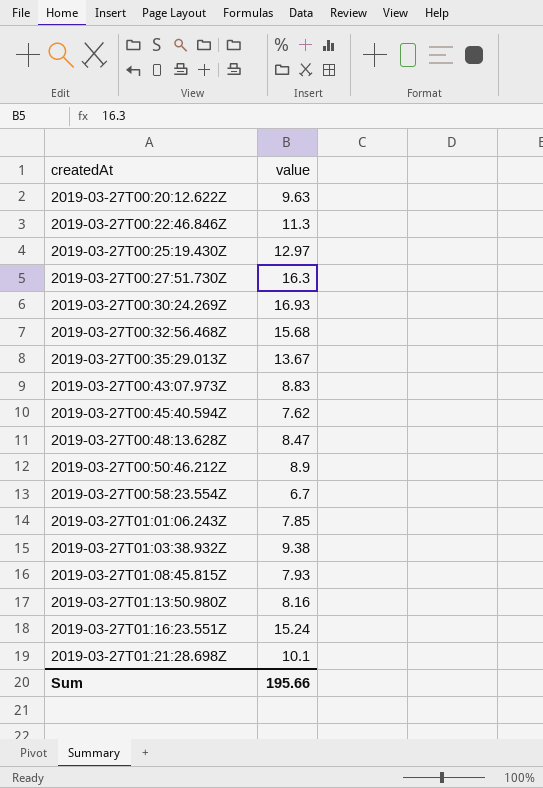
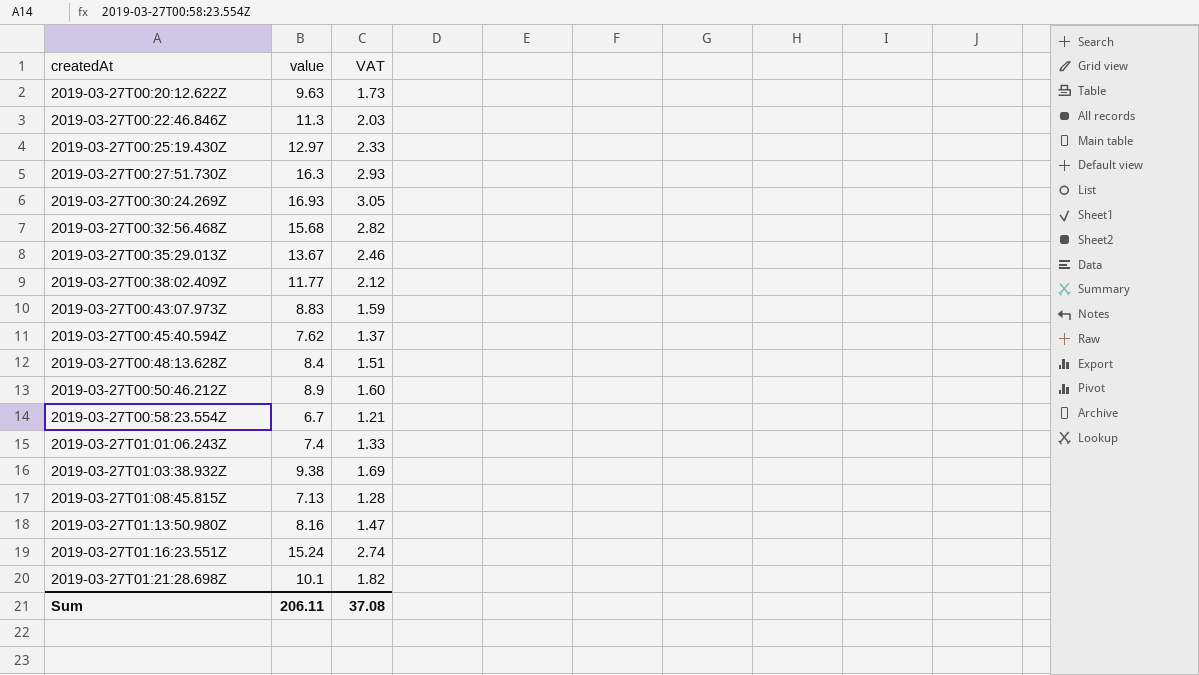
column VAT | formula: none -> [value] * 0.18
row 2019-03-27T00:38:02.409Z: none -> 11.77 | 2.12
2019-03-27T00:48:13.628Z | value: 8.47 -> 8.4
2019-03-27T01:01:06.243Z | value: 7.85 -> 7.4
2019-03-27T01:08:45.815Z | value: 7.93 -> 7.13
Sum | value: 195.66 -> 206.11

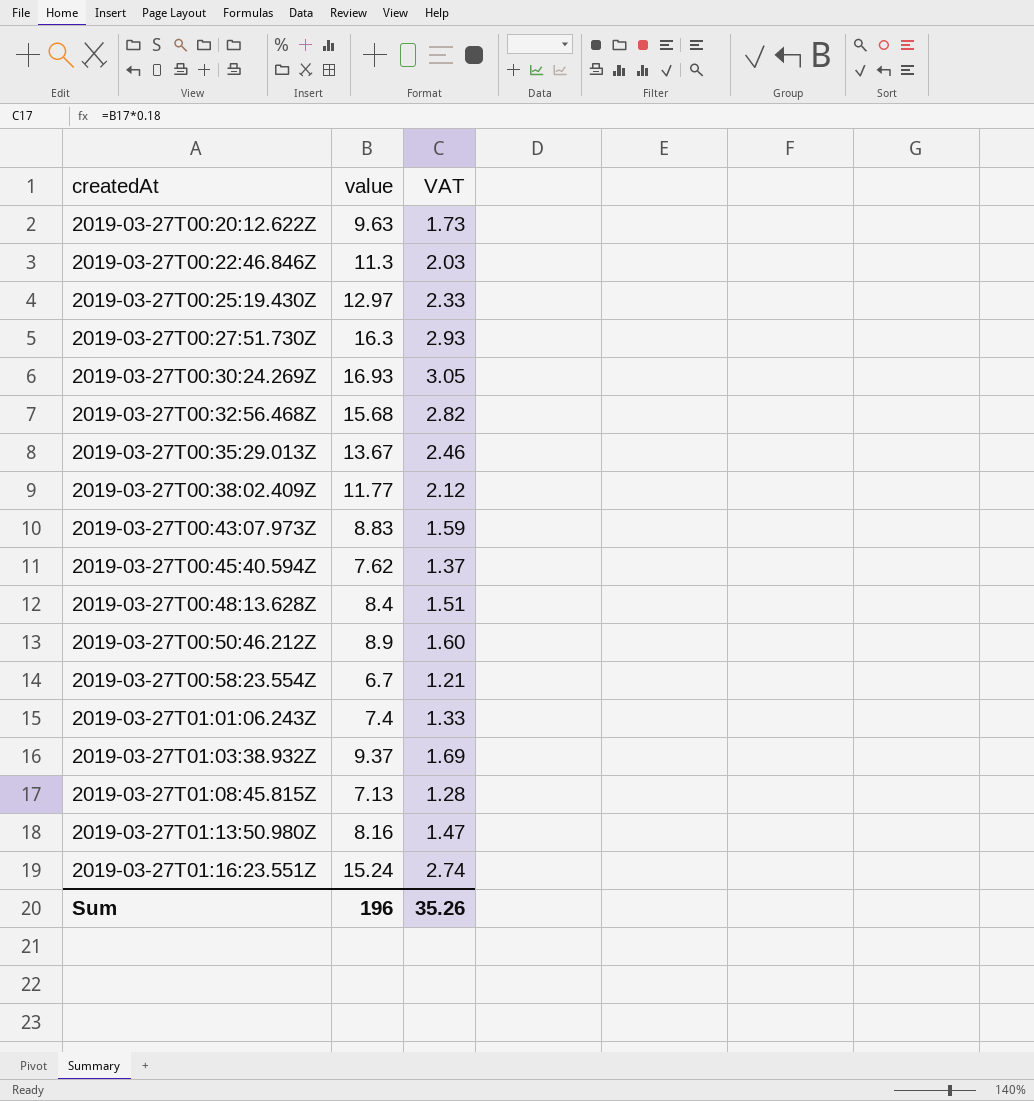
row 2019-03-27T01:21:28.698Z: 10.1 | 1.82 -> none
2019-03-27T01:03:38.932Z | value: 9.38 -> 9.37
Sum | value: 206.11 -> 196
Sum | VAT: 37.08 -> 35.26

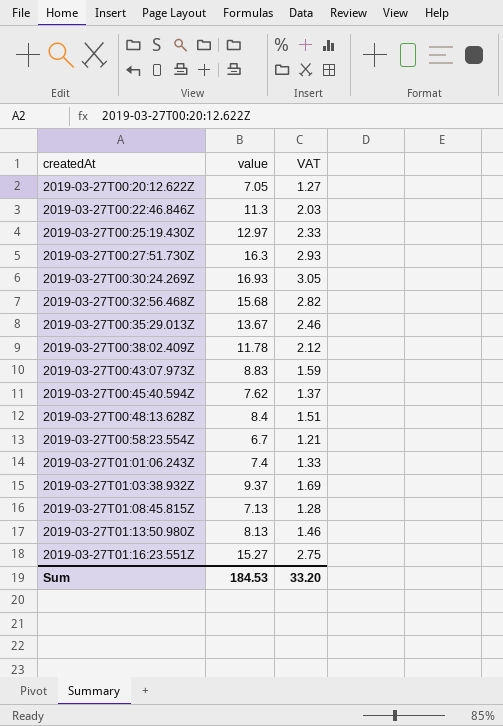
row 2019-03-27T00:50:46.212Z: 8.9 | 1.60 -> none
2019-03-27T00:20:12.622Z | value: 9.63 -> 7.05
2019-03-27T00:20:12.622Z | VAT: 1.73 -> 1.27
2019-03-27T00:38:02.409Z | value: 11.77 -> 11.78
2019-03-27T01:13:50.980Z | value: 8.16 -> 8.13
2019-03-27T01:13:50.980Z | VAT: 1.47 -> 1.46
2019-03-27T01:16:23.551Z | value: 15.24 -> 15.27
2019-03-27T01:16:23.551Z | VAT: 2.74 -> 2.75
Sum | value: 196 -> 184.53
Sum | VAT: 35.26 -> 33.20

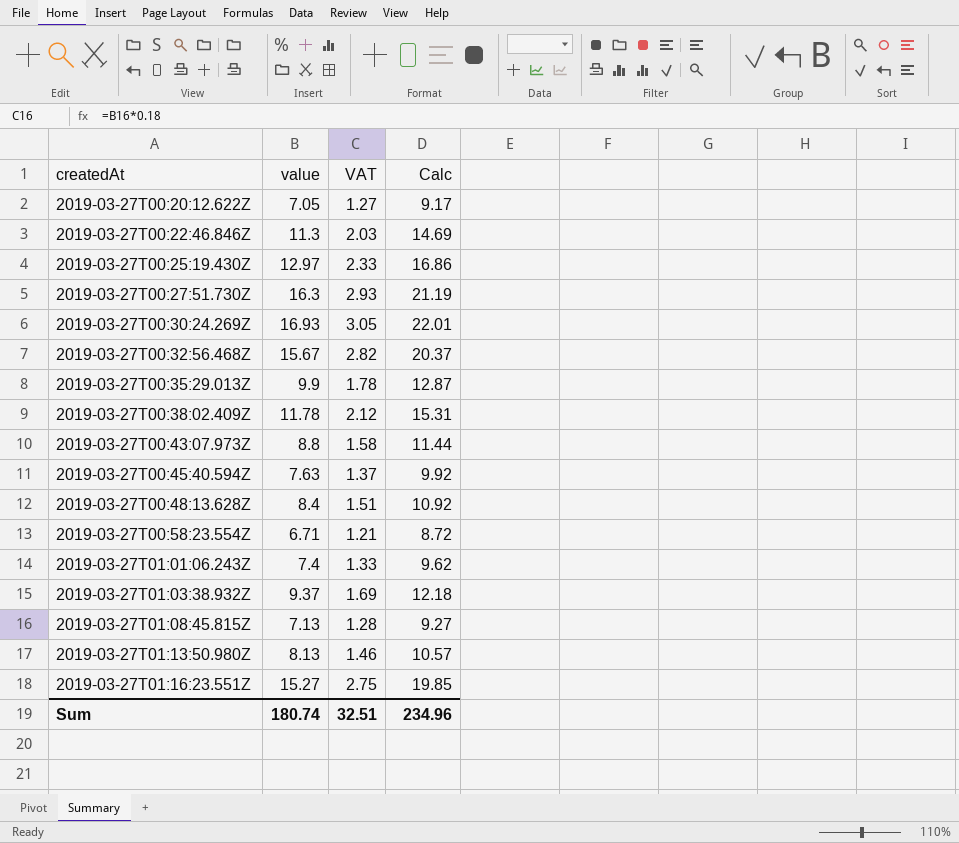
column Calc | formula: none -> [value] * 1.3
2019-03-27T00:32:56.468Z | value: 15.68 -> 15.67
2019-03-27T00:35:29.013Z | value: 13.67 -> 9.9
2019-03-27T00:35:29.013Z | VAT: 2.46 -> 1.78
2019-03-27T00:43:07.973Z | value: 8.83 -> 8.8
2019-03-27T00:43:07.973Z | VAT: 1.59 -> 1.58
2019-03-27T00:45:40.594Z | value: 7.62 -> 7.63
2019-03-27T00:58:23.554Z | value: 6.7 -> 6.71
Sum | value: 184.53 -> 180.74
Sum | VAT: 33.20 -> 32.51

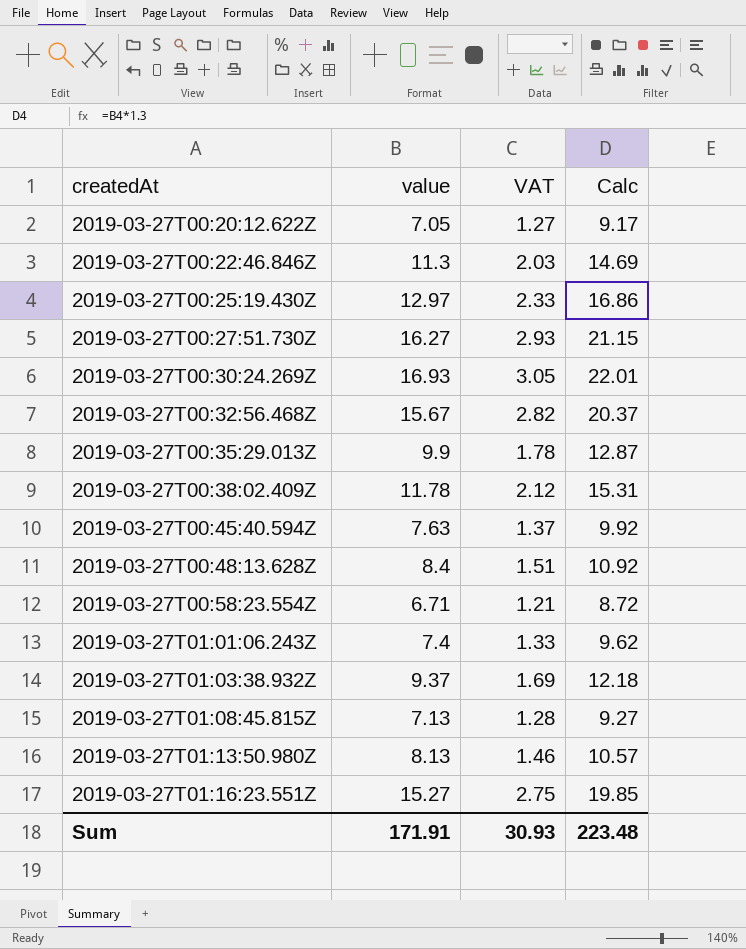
row 2019-03-27T00:43:07.973Z: 8.8 | 1.58 | 11.44 -> none
2019-03-27T00:27:51.730Z | value: 16.3 -> 16.27
2019-03-27T00:27:51.730Z | Calc: 21.19 -> 21.15
Sum | value: 180.74 -> 171.91
Sum | VAT: 32.51 -> 30.93
Sum | Calc: 234.96 -> 223.48

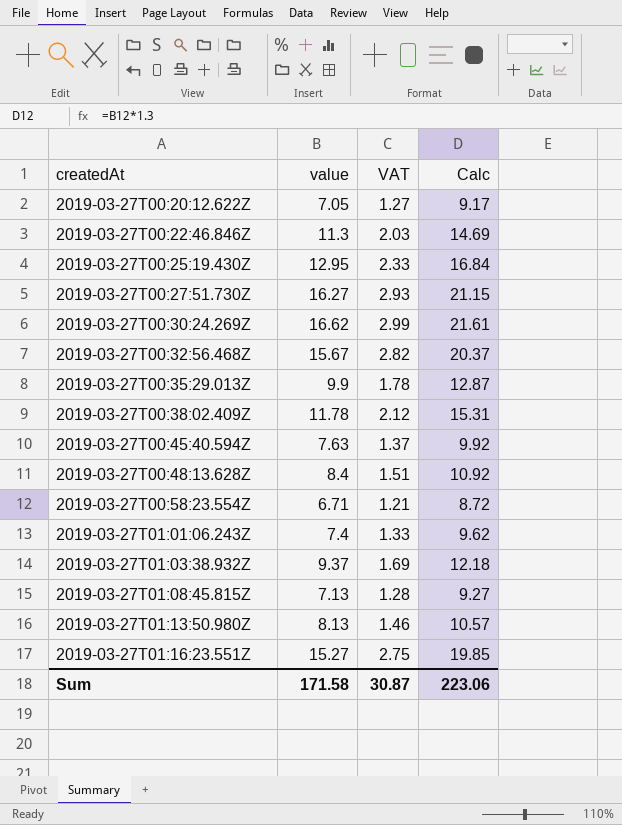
2019-03-27T00:25:19.430Z | value: 12.97 -> 12.95
2019-03-27T00:25:19.430Z | Calc: 16.86 -> 16.84
2019-03-27T00:30:24.269Z | value: 16.93 -> 16.62
2019-03-27T00:30:24.269Z | VAT: 3.05 -> 2.99
2019-03-27T00:30:24.269Z | Calc: 22.01 -> 21.61
Sum | value: 171.91 -> 171.58
Sum | VAT: 30.93 -> 30.87
Sum | Calc: 223.48 -> 223.06

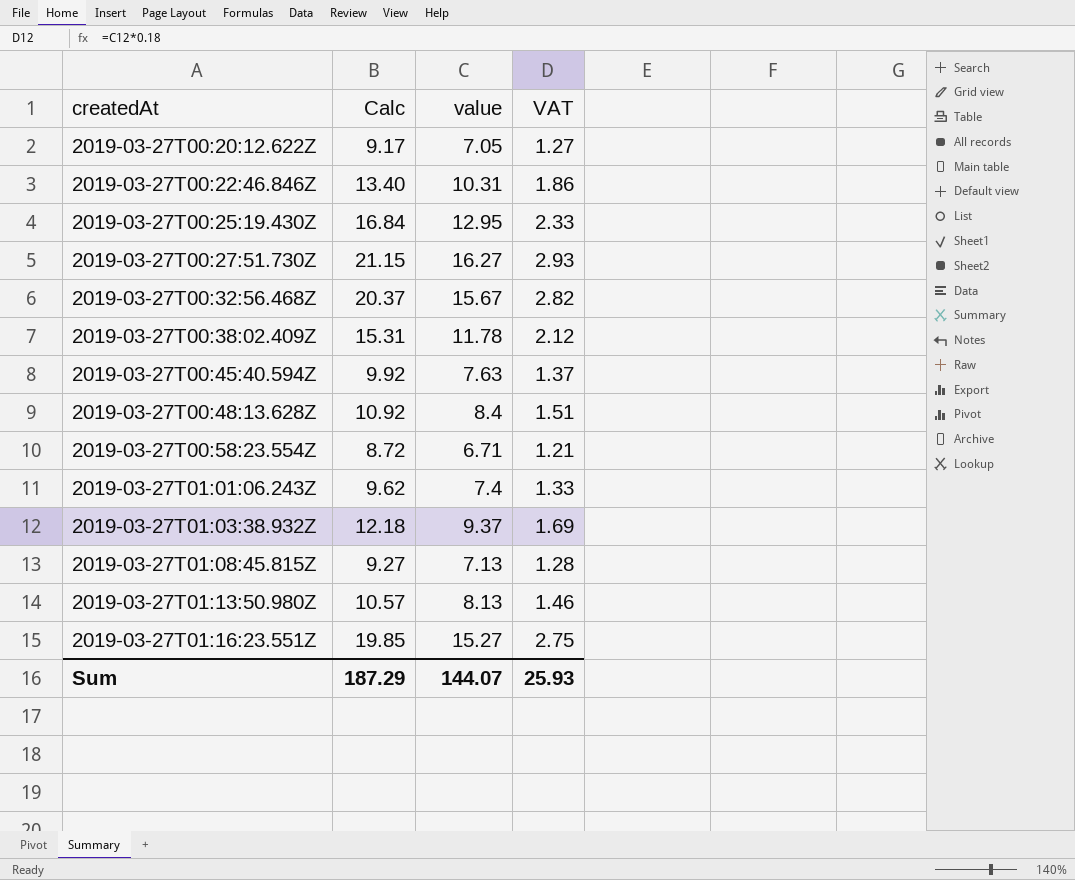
column Calc | position: 4 -> 2
row 2019-03-27T00:30:24.269Z: 16.62 | 2.99 | 21.61 -> none
row 2019-03-27T00:35:29.013Z: 9.9 | 1.78 | 12.87 -> none
2019-03-27T00:22:46.846Z | Calc: 14.69 -> 13.40
2019-03-27T00:22:46.846Z | value: 11.3 -> 10.31
2019-03-27T00:22:46.846Z | VAT: 2.03 -> 1.86
Sum | Calc: 223.06 -> 187.29
Sum | value: 171.58 -> 144.07
Sum | VAT: 30.87 -> 25.93

